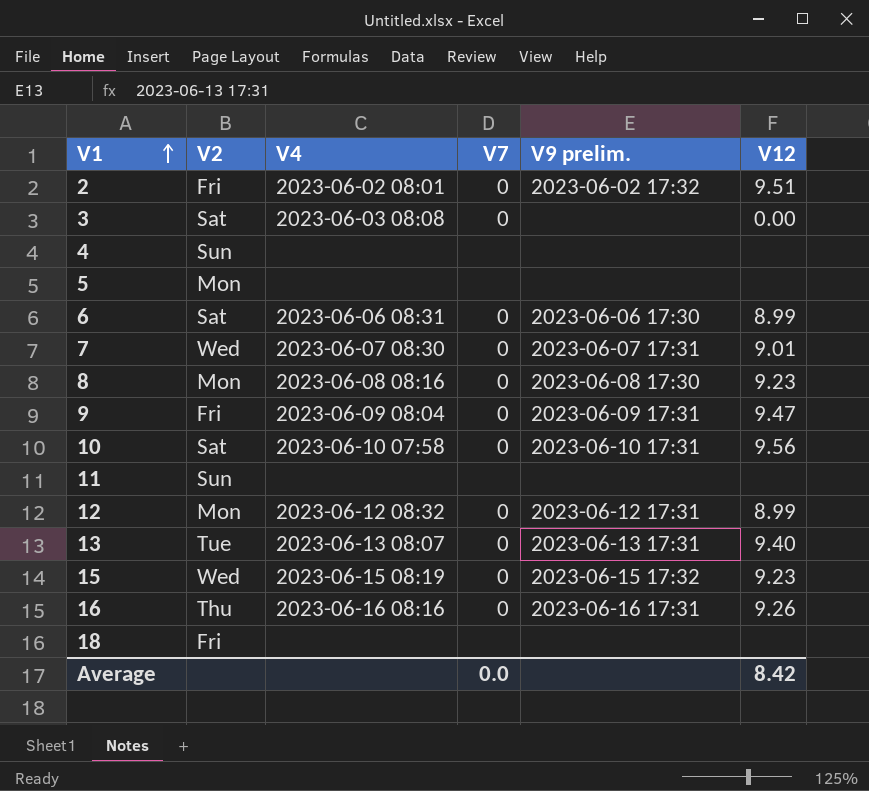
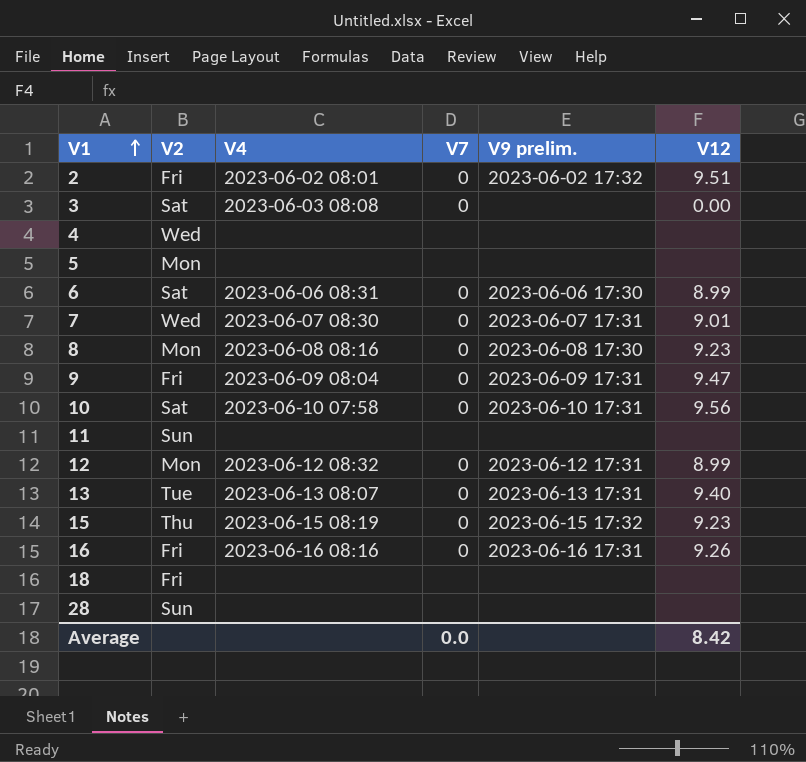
4 | V2: Sun -> Wed
15 | V2: Wed -> Thu
16 | V2: Thu -> Fri
row 28: none -> Sun | none | none | none | none

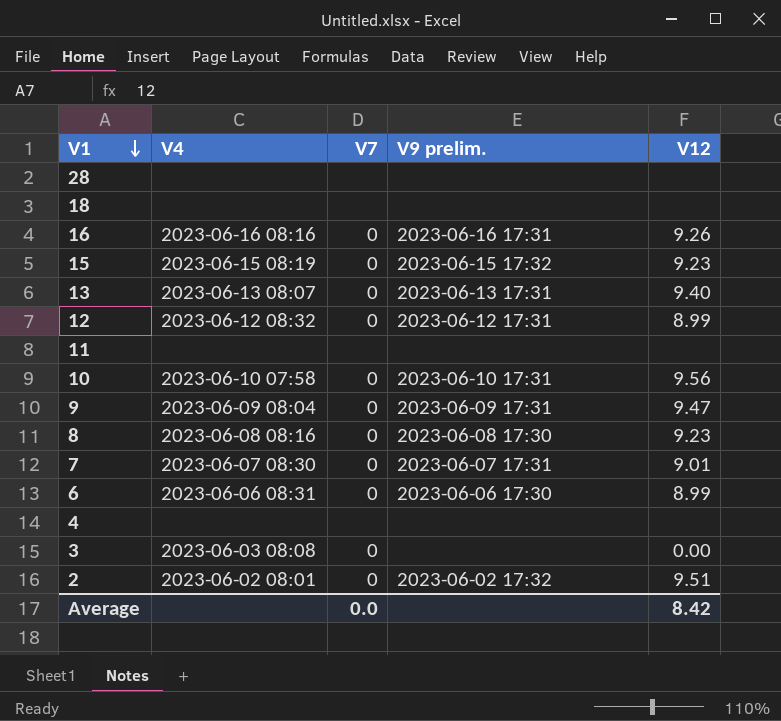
row order: V1 ascending -> V1 descending
column V2 | position: 2 -> none
row 5: Mon | none | none | none | none -> none

